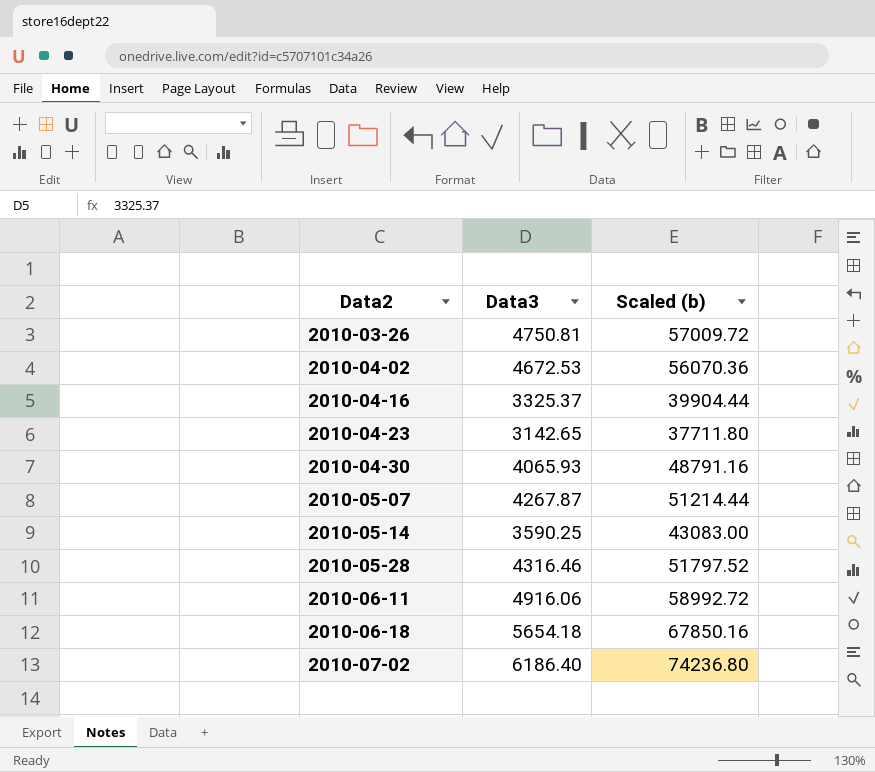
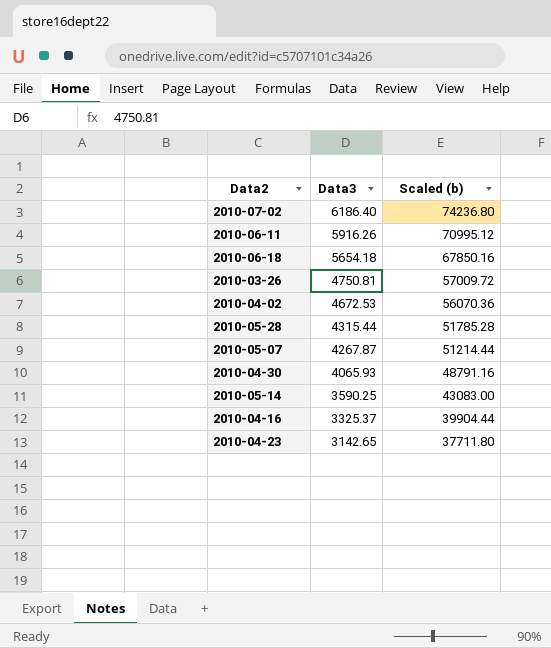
row order: Data2 ascending -> Data3 descending
2010-06-11 | Data3: 4916.06 -> 5916.26
2010-06-11 | Scaled (b): 58992.72 -> 70995.12
2010-05-28 | Data3: 4316.46 -> 4315.44
2010-05-28 | Scaled (b): 51797.52 -> 51785.28

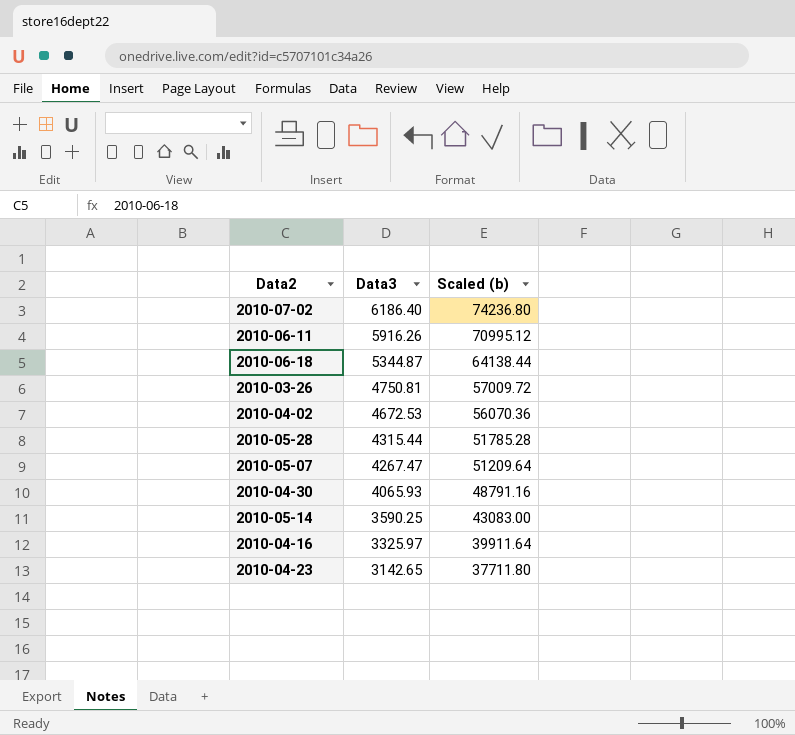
2010-06-18 | Data3: 5654.18 -> 5344.87
2010-06-18 | Scaled (b): 67850.16 -> 64138.44
2010-05-07 | Data3: 4267.87 -> 4267.47
2010-05-07 | Scaled (b): 51214.44 -> 51209.64
2010-04-16 | Data3: 3325.37 -> 3325.97
2010-04-16 | Scaled (b): 39904.44 -> 39911.64

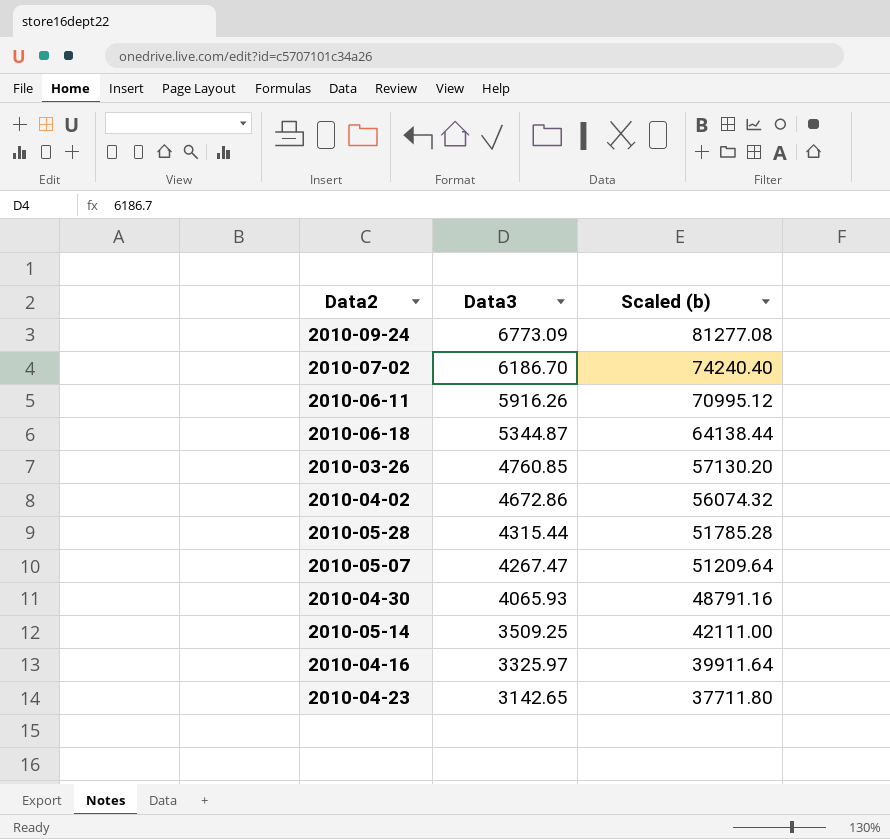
row 2010-09-24: none -> 6773.09 | 81277.08
2010-07-02 | Data3: 6186.40 -> 6186.70
2010-07-02 | Scaled (b): 74236.80 -> 74240.40
2010-03-26 | Data3: 4750.81 -> 4760.85
2010-03-26 | Scaled (b): 57009.72 -> 57130.20
2010-04-02 | Data3: 4672.53 -> 4672.86
2010-04-02 | Scaled (b): 56070.36 -> 56074.32
2010-05-14 | Data3: 3590.25 -> 3509.25
2010-05-14 | Scaled (b): 43083.00 -> 42111.00

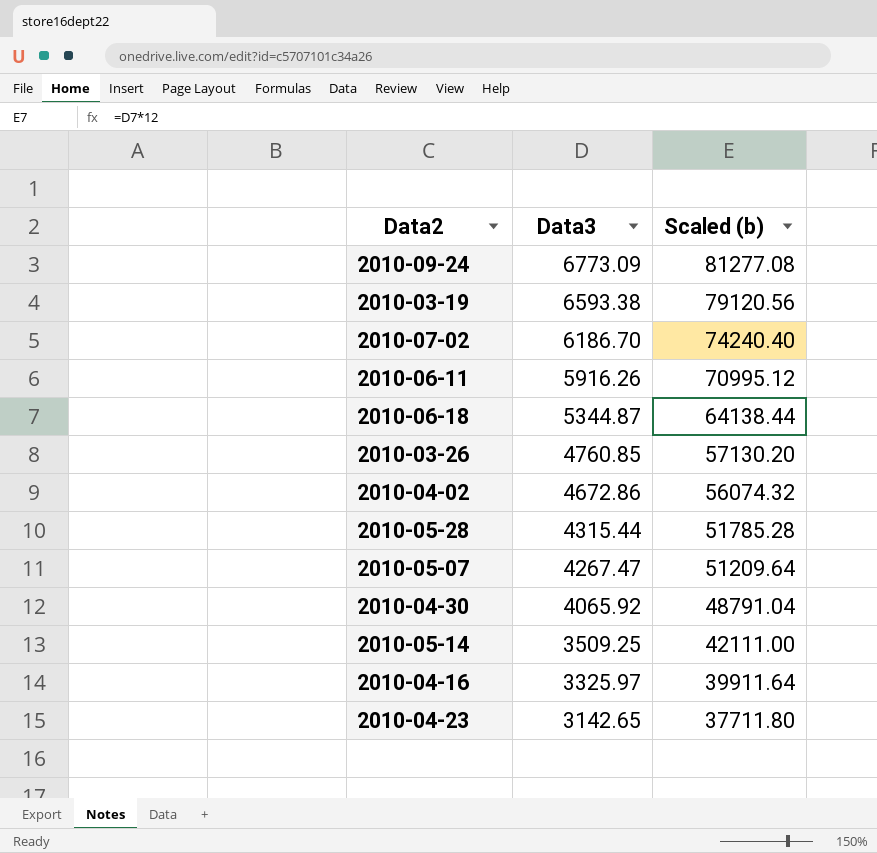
row 2010-03-19: none -> 6593.38 | 79120.56
2010-04-30 | Data3: 4065.93 -> 4065.92
2010-04-30 | Scaled (b): 48791.16 -> 48791.04

